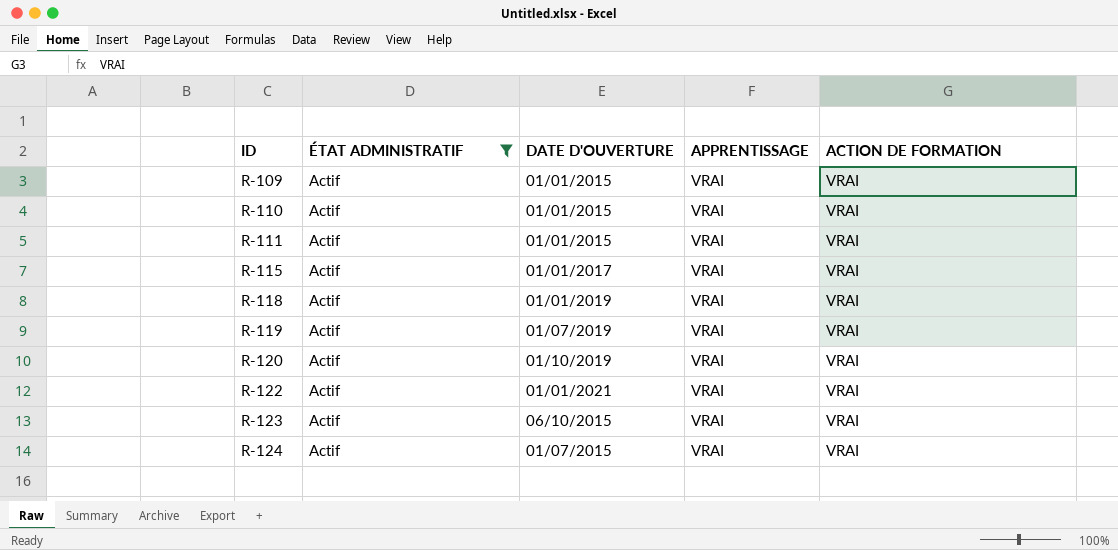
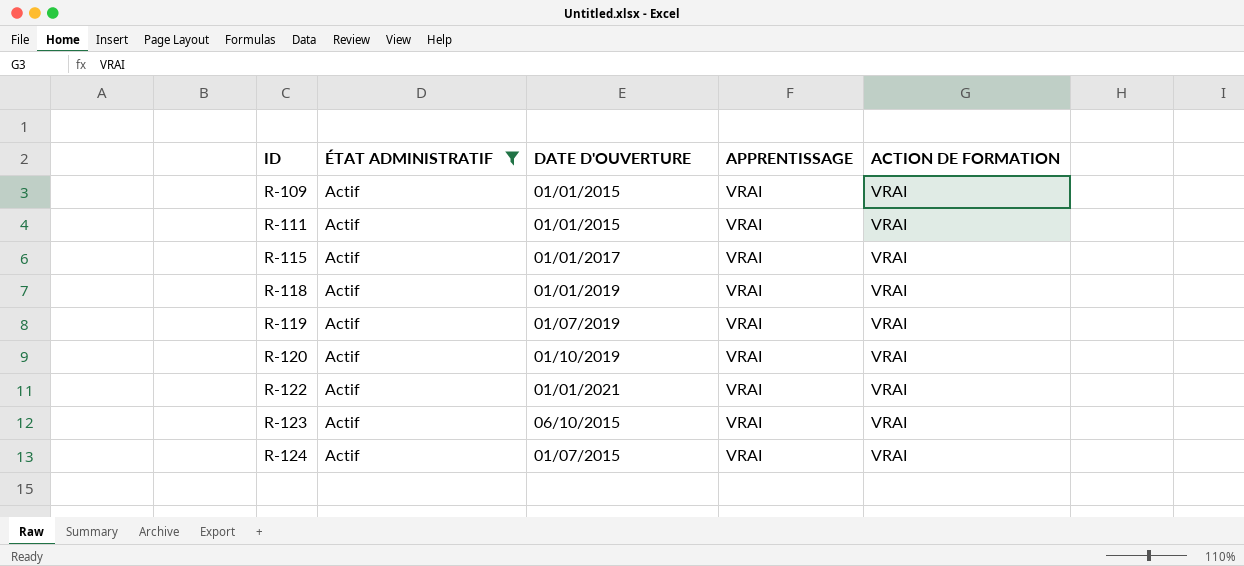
row R-110: Actif | 01/01/2015 | VRAI | VRAI -> none

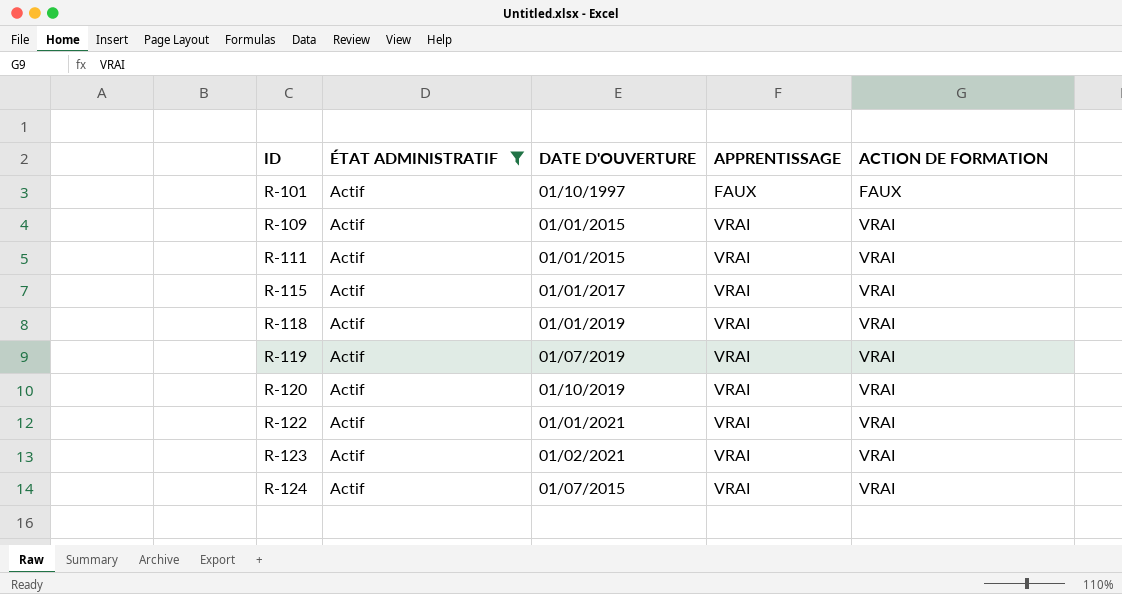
row R-101: none -> Actif | 01/10/1997 | FAUX | FAUX
R-123 | DATE D'OUVERTURE: 06/10/2015 -> 01/02/2021

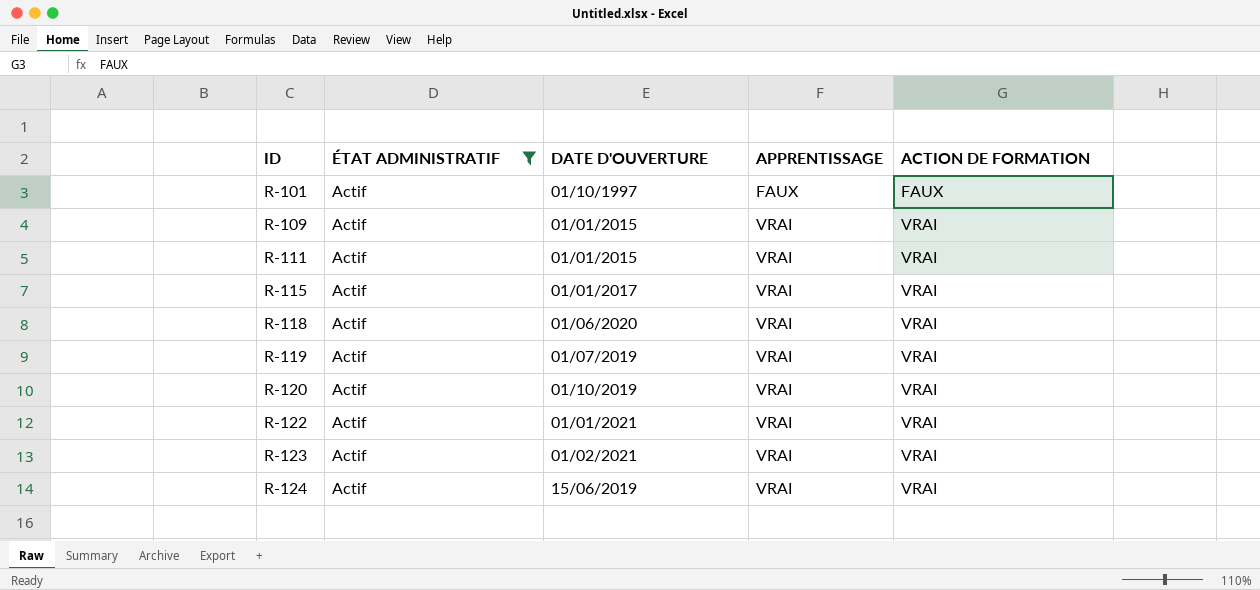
R-118 | DATE D'OUVERTURE: 01/01/2019 -> 01/06/2020
R-124 | DATE D'OUVERTURE: 01/07/2015 -> 15/06/2019

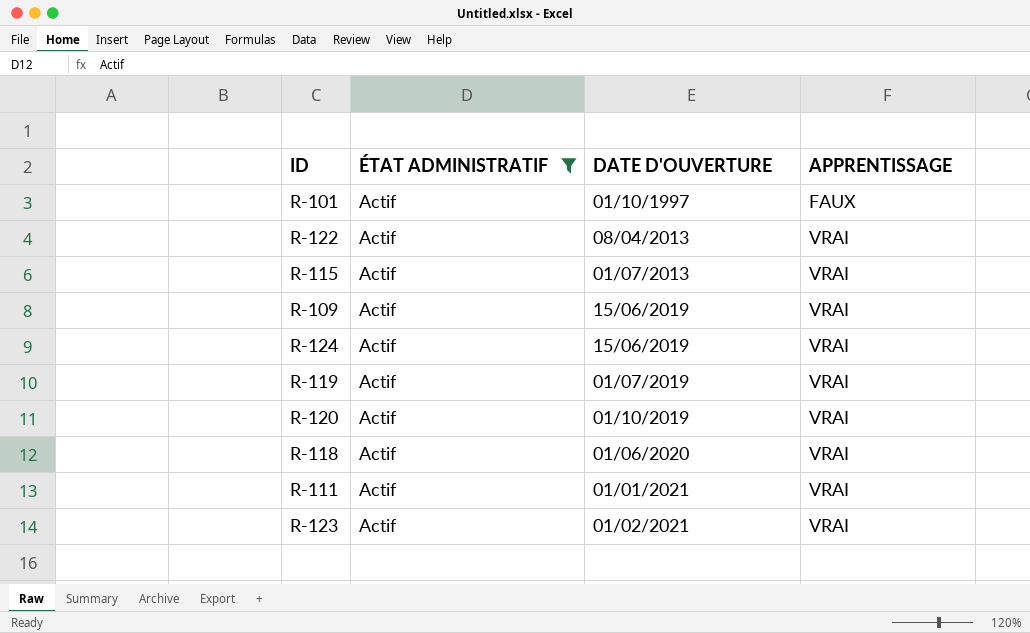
row order: ID ascending -> DATE D'OUVERTURE ascending
column ACTION DE FORMATION | position: 5 -> none
R-122 | DATE D'OUVERTURE: 01/01/2021 -> 08/04/2013
R-115 | DATE D'OUVERTURE: 01/01/2017 -> 01/07/2013
R-109 | DATE D'OUVERTURE: 01/01/2015 -> 15/06/2019
R-111 | DATE D'OUVERTURE: 01/01/2015 -> 01/01/2021

